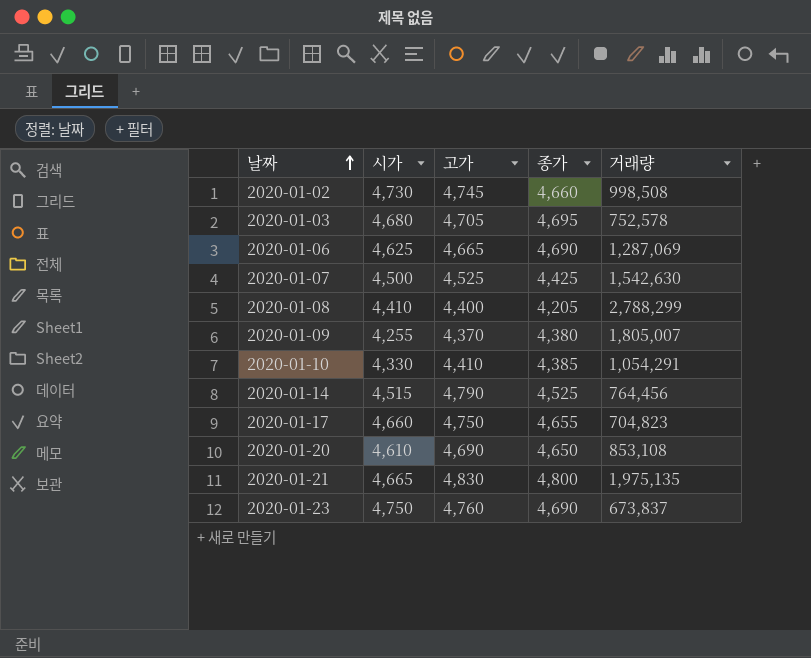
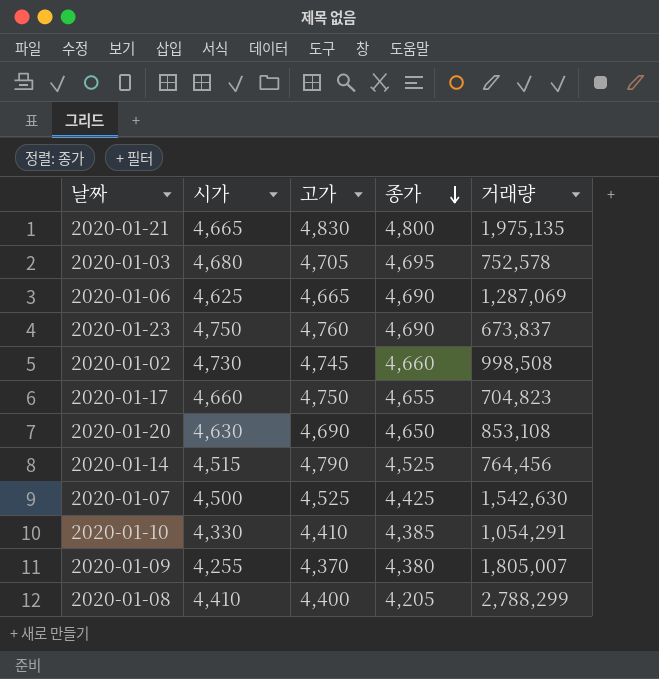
row order: 날짜 ascending -> 종가 descending
2020-01-20 | 시가: 4,610 -> 4,630

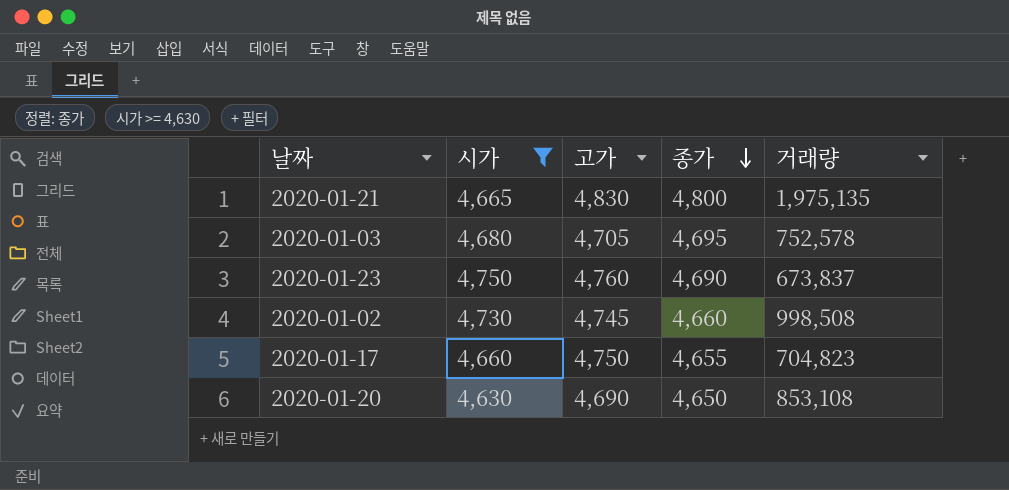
filter: none -> 시가 >= 4,630

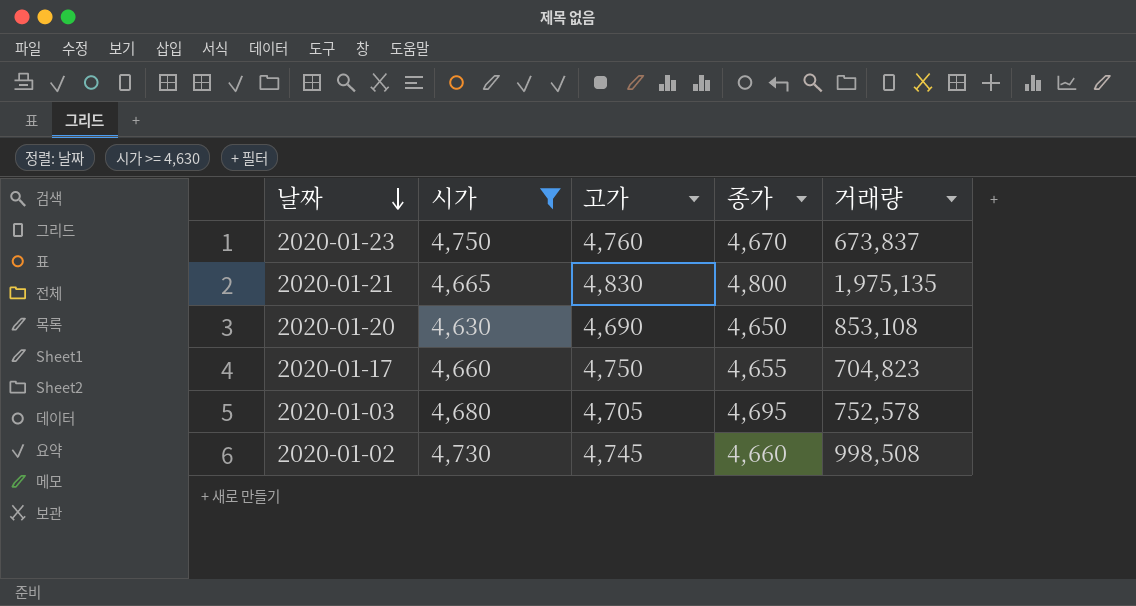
row order: 종가 descending -> 날짜 descending
2020-01-23 | 종가: 4,690 -> 4,670

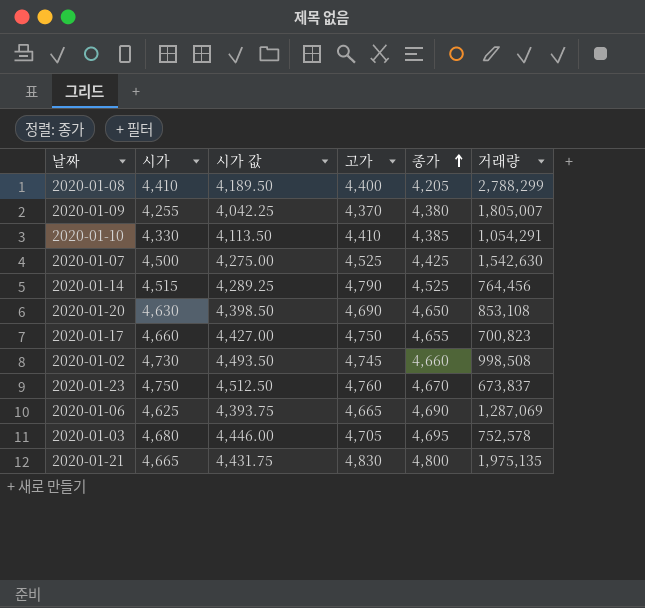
filter: 시가 >= 4,630 -> none
row order: 날짜 descending -> 종가 ascending
column 시가 값 | formula: none -> [시가] * 0.95
2020-01-17 | 거래량: 704,823 -> 700,823

